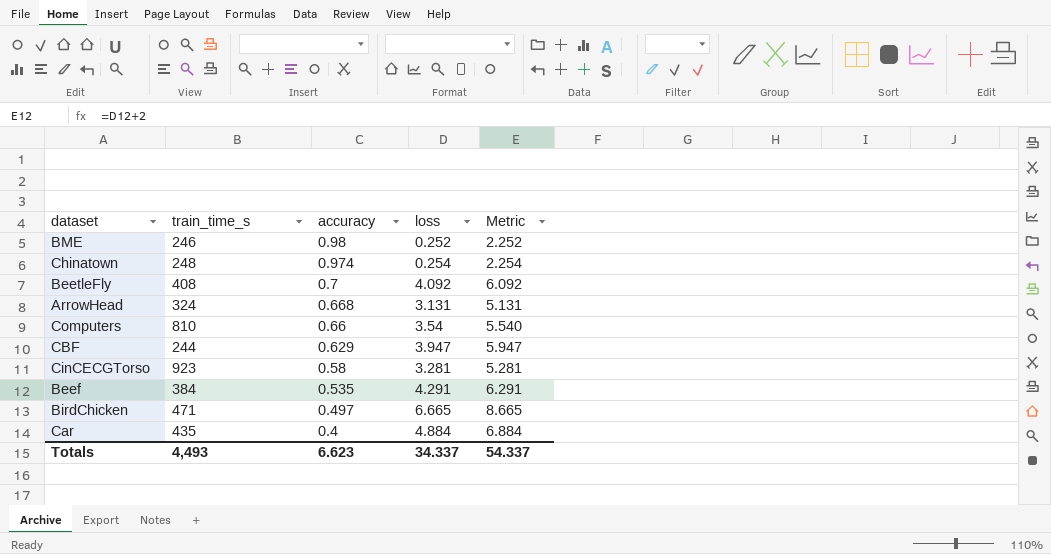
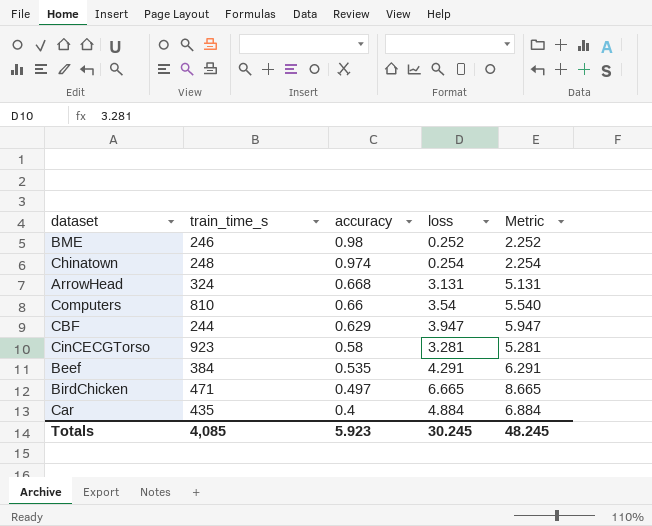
row BeetleFly: 408 | 0.7 | 4.092 | 6.092 -> none
Totals | train_time_s: 4,493 -> 4,085
Totals | accuracy: 6.623 -> 5.923
Totals | loss: 34.337 -> 30.245
Totals | Metric: 54.337 -> 48.245

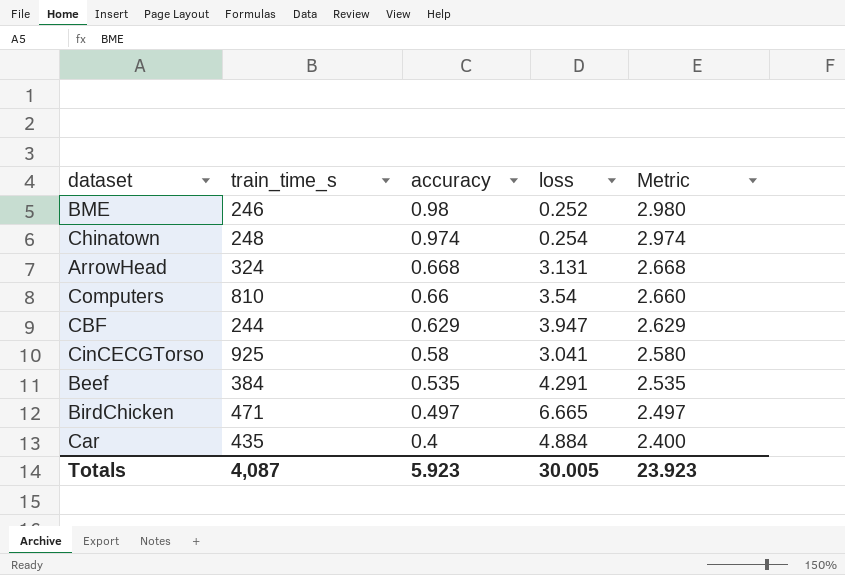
column Metric | formula: [loss] + 2 -> [accuracy] + 2
CinCECGTorso | train_time_s: 923 -> 925
CinCECGTorso | loss: 3.281 -> 3.041
Totals | train_time_s: 4,085 -> 4,087
Totals | loss: 30.245 -> 30.005
Totals | Metric: 48.245 -> 23.923

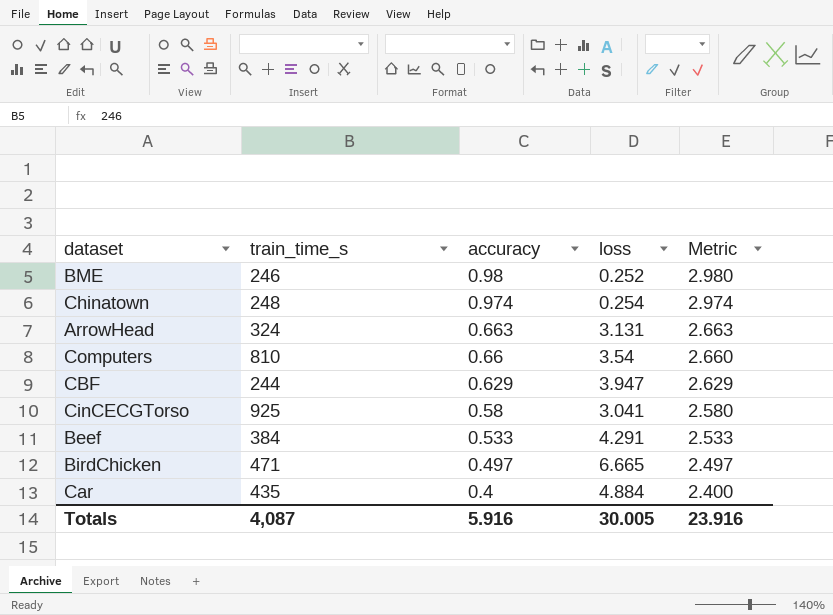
ArrowHead | accuracy: 0.668 -> 0.663
ArrowHead | Metric: 2.668 -> 2.663
Beef | accuracy: 0.535 -> 0.533
Beef | Metric: 2.535 -> 2.533
Totals | accuracy: 5.923 -> 5.916
Totals | Metric: 23.923 -> 23.916

